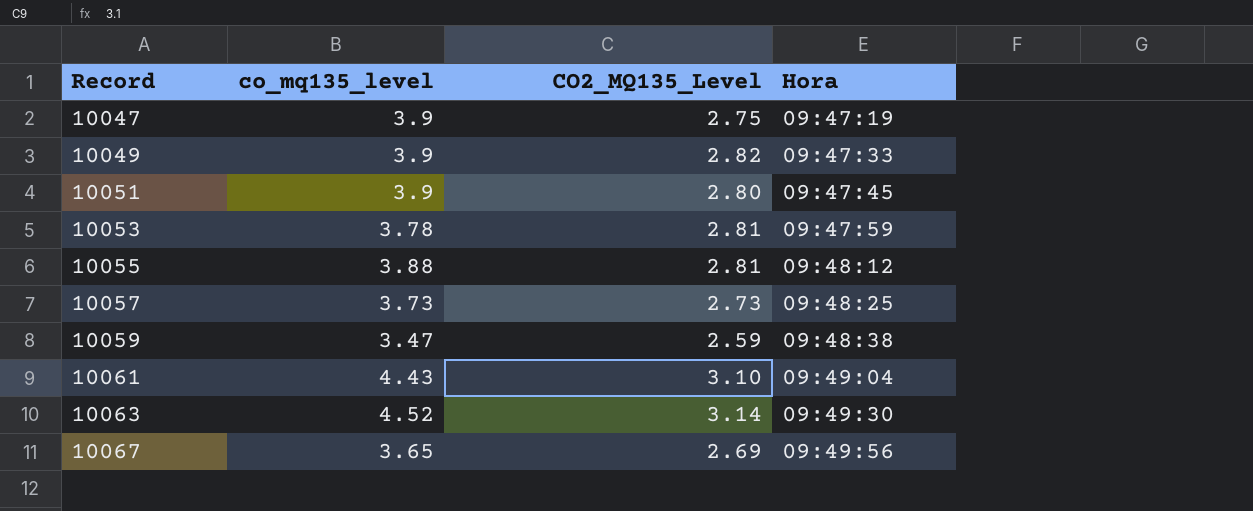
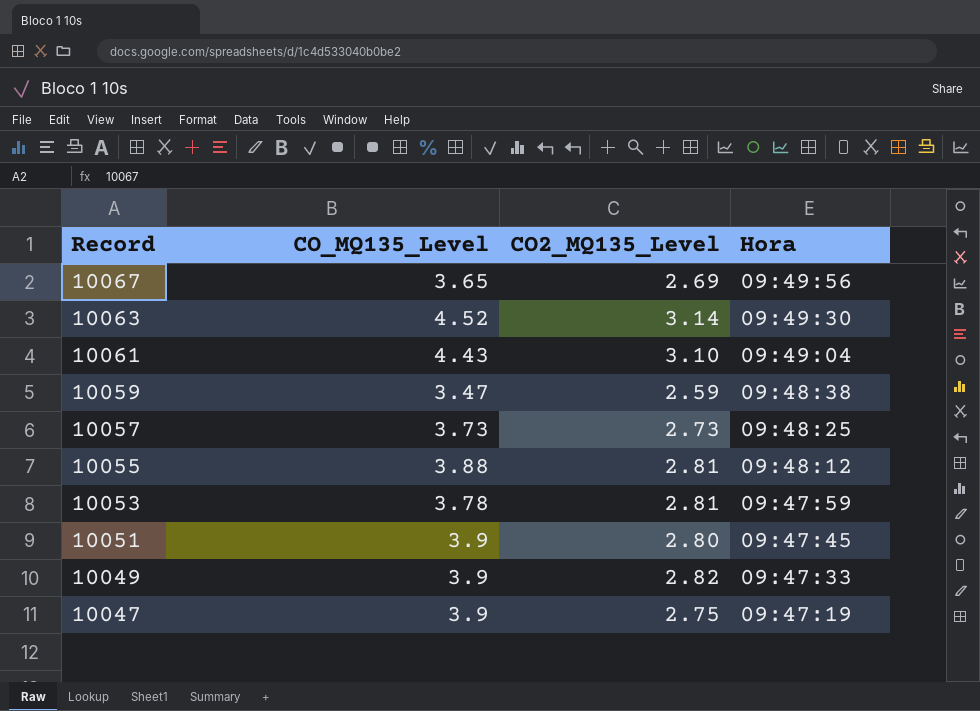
row order: Record ascending -> Record descending
column name: co_mq135_level -> CO_MQ135_Level

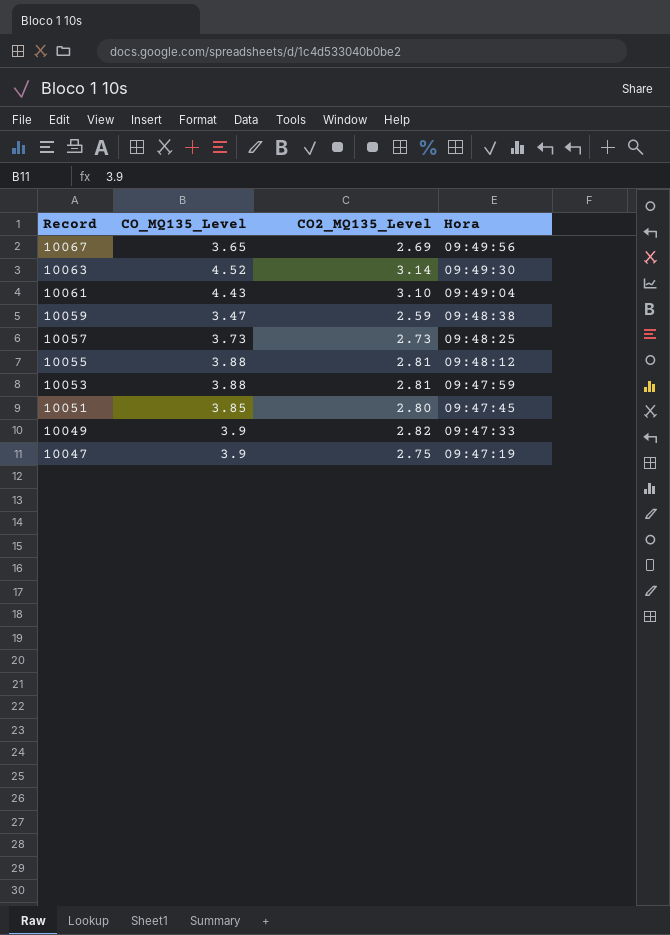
10053 | CO_MQ135_Level: 3.78 -> 3.88
10051 | CO_MQ135_Level: 3.9 -> 3.85

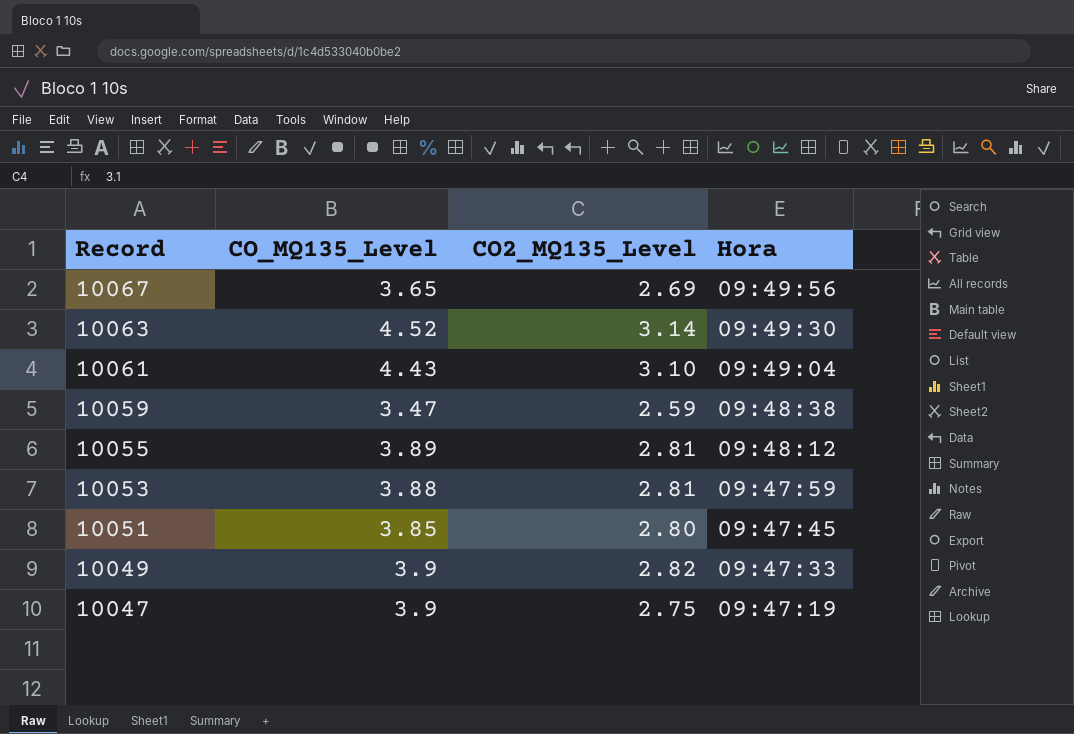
row 10057: 3.73 | 2.73 | 09:48:25 -> none
10055 | CO_MQ135_Level: 3.88 -> 3.89

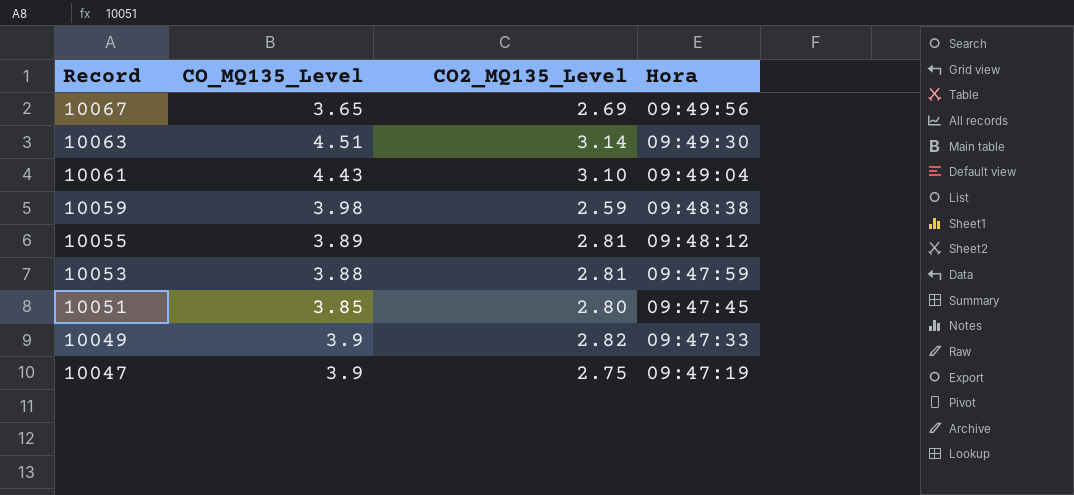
10063 | CO_MQ135_Level: 4.52 -> 4.51
10059 | CO_MQ135_Level: 3.47 -> 3.98

